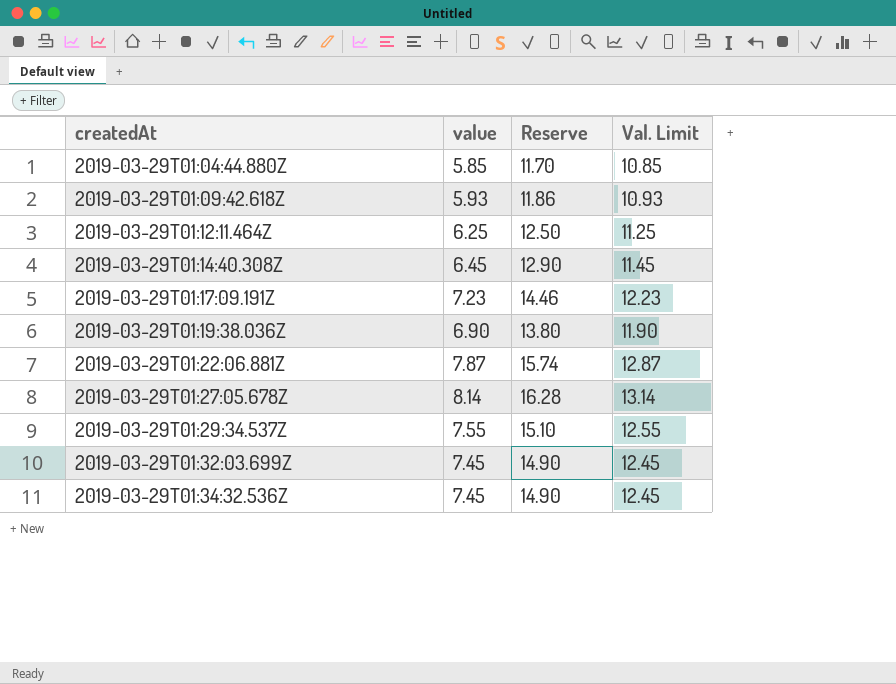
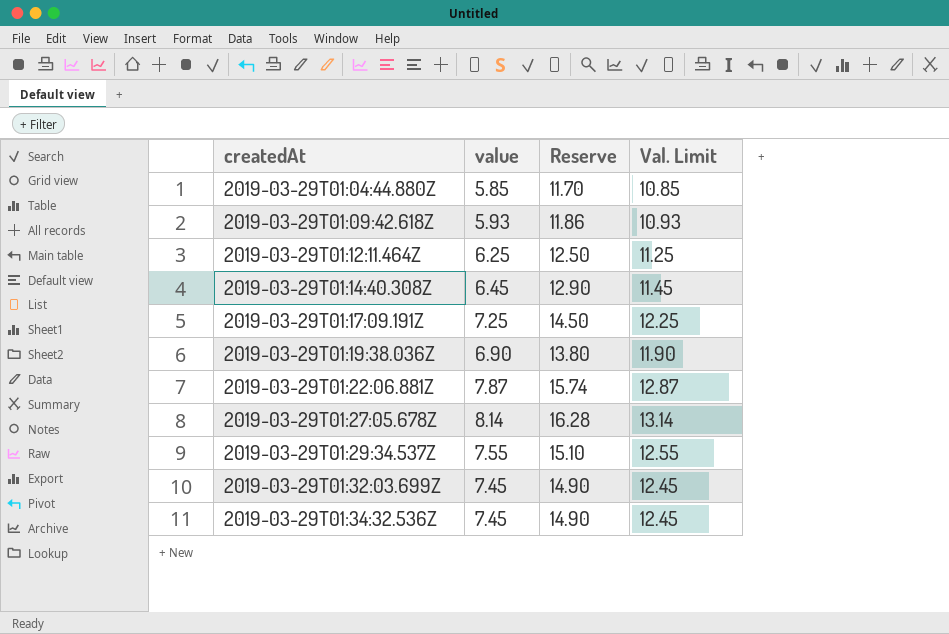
2019-03-29T01:17:09.191Z | value: 7.23 -> 7.25
2019-03-29T01:17:09.191Z | Reserve: 14.46 -> 14.50
2019-03-29T01:17:09.191Z | Val. Limit: 12.23 -> 12.25

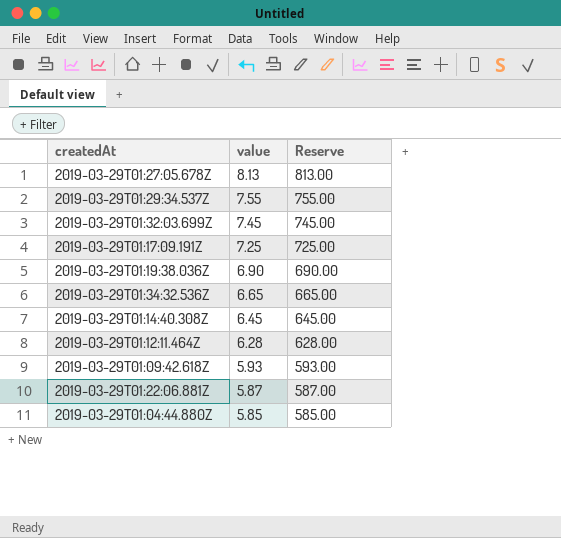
row order: createdAt ascending -> value descending
column Val. Limit | formula: [value] + 5 -> none
column Reserve | formula: [value] * 2 -> [value] * 100
2019-03-29T01:27:05.678Z | value: 8.14 -> 8.13
2019-03-29T01:34:32.536Z | value: 7.45 -> 6.65
2019-03-29T01:12:11.464Z | value: 6.25 -> 6.28
2019-03-29T01:22:06.881Z | value: 7.87 -> 5.87

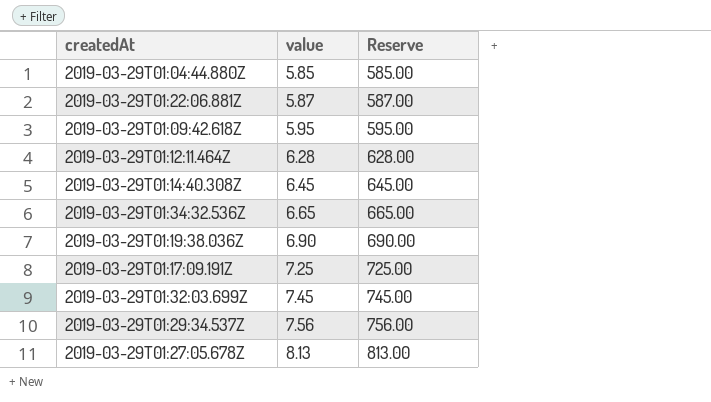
row order: value descending -> value ascending
2019-03-29T01:09:42.618Z | value: 5.93 -> 5.95
2019-03-29T01:09:42.618Z | Reserve: 593.00 -> 595.00
2019-03-29T01:29:34.537Z | value: 7.55 -> 7.56
2019-03-29T01:29:34.537Z | Reserve: 755.00 -> 756.00

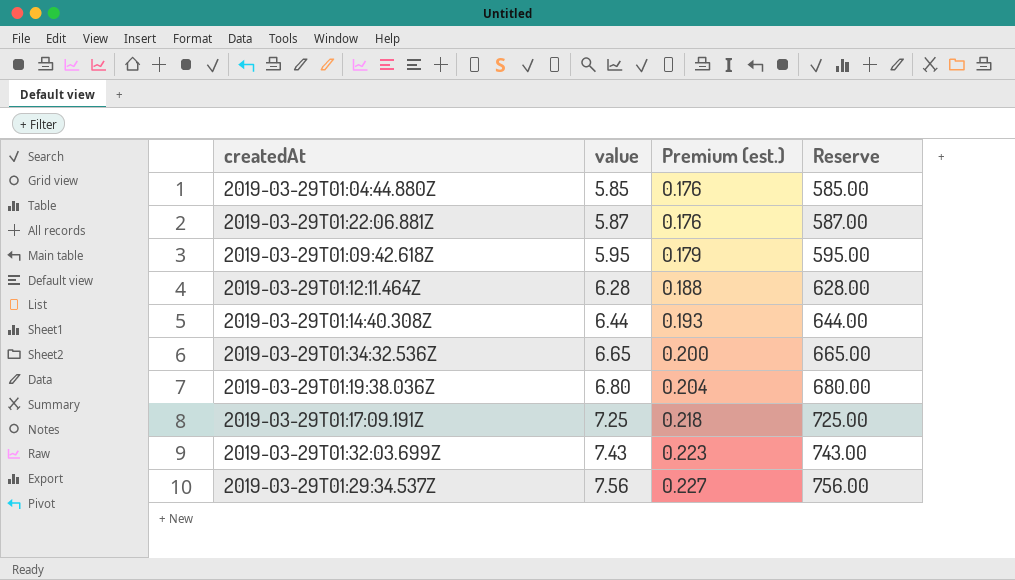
column Premium (est.) | formula: none -> [value] * 0.03
row 2019-03-29T01:27:05.678Z: 8.13 | 813.00 -> none
2019-03-29T01:14:40.308Z | value: 6.45 -> 6.44
2019-03-29T01:14:40.308Z | Reserve: 645.00 -> 644.00
2019-03-29T01:19:38.036Z | value: 6.90 -> 6.80
2019-03-29T01:19:38.036Z | Reserve: 690.00 -> 680.00
2019-03-29T01:32:03.699Z | value: 7.45 -> 7.43
2019-03-29T01:32:03.699Z | Reserve: 745.00 -> 743.00

